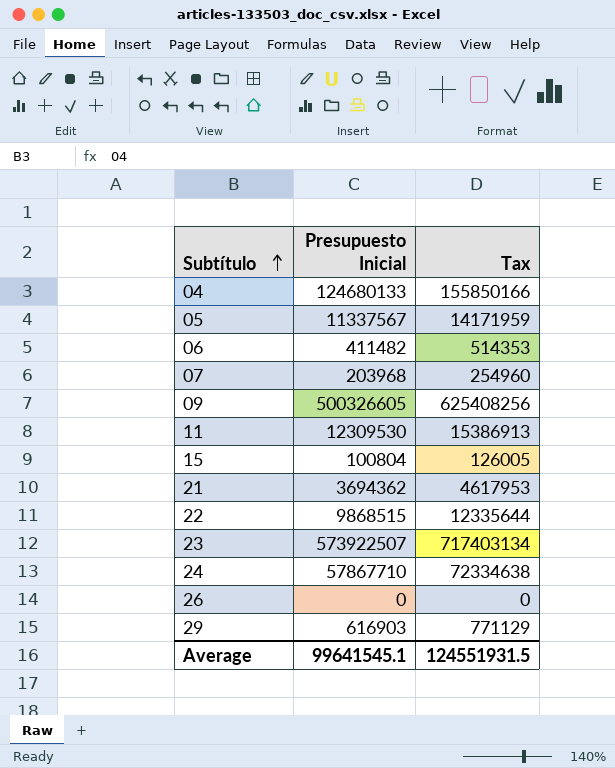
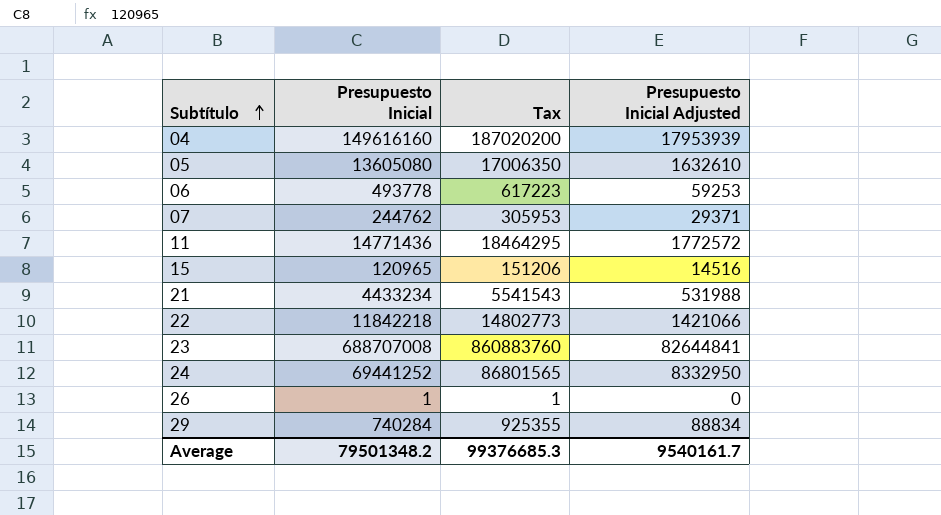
column Presupuesto Inicial Adjusted | formula: none -> [Presupuesto Inicial] * 0.12
row 09: 500326605 | 625408256 -> none
04 | Presupuesto Inicial: 124680133 -> 149616160
04 | Tax: 155850166 -> 187020200
05 | Presupuesto Inicial: 11337567 -> 13605080
05 | Tax: 14171959 -> 17006350
06 | Presupuesto Inicial: 411482 -> 493778
06 | Tax: 514353 -> 617223
07 | Presupuesto Inicial: 203968 -> 244762
07 | Tax: 254960 -> 305953
11 | Presupuesto Inicial: 12309530 -> 14771436
11 | Tax: 15386913 -> 18464295
15 | Presupuesto Inicial: 100804 -> 120965
15 | Tax: 126005 -> 151206
21 | Presupuesto Inicial: 3694362 -> 4433234
21 | Tax: 4617953 -> 5541543
22 | Presupuesto Inicial: 9868515 -> 11842218
22 | Tax: 12335644 -> 14802773
23 | Presupuesto Inicial: 573922507 -> 688707008
23 | Tax: 717403134 -> 860883760
24 | Presupuesto Inicial: 57867710 -> 69441252
24 | Tax: 72334638 -> 86801565
26 | Presupuesto Inicial: 0 -> 1
26 | Tax: 0 -> 1
29 | Presupuesto Inicial: 616903 -> 740284
29 | Tax: 771129 -> 925355
Average | Presupuesto Inicial: 99641545.1 -> 79501348.2
Average | Tax: 124551931.5 -> 99376685.3

